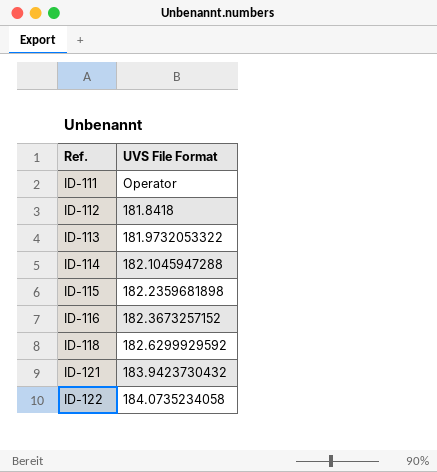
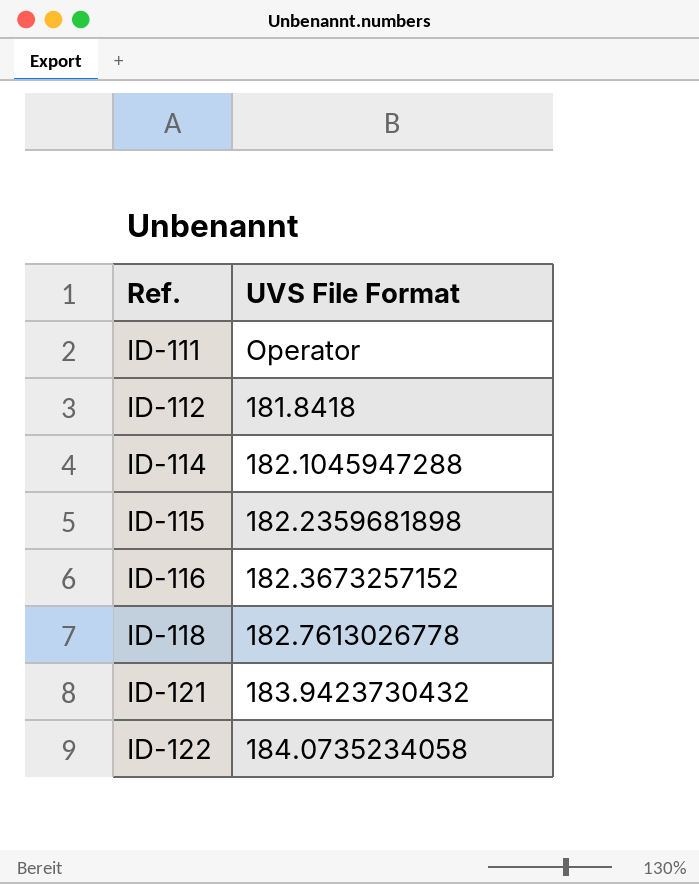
row ID-113: 181.9732053322 -> none
ID-118 | UVS File Format: 182.6299929592 -> 182.7613026778

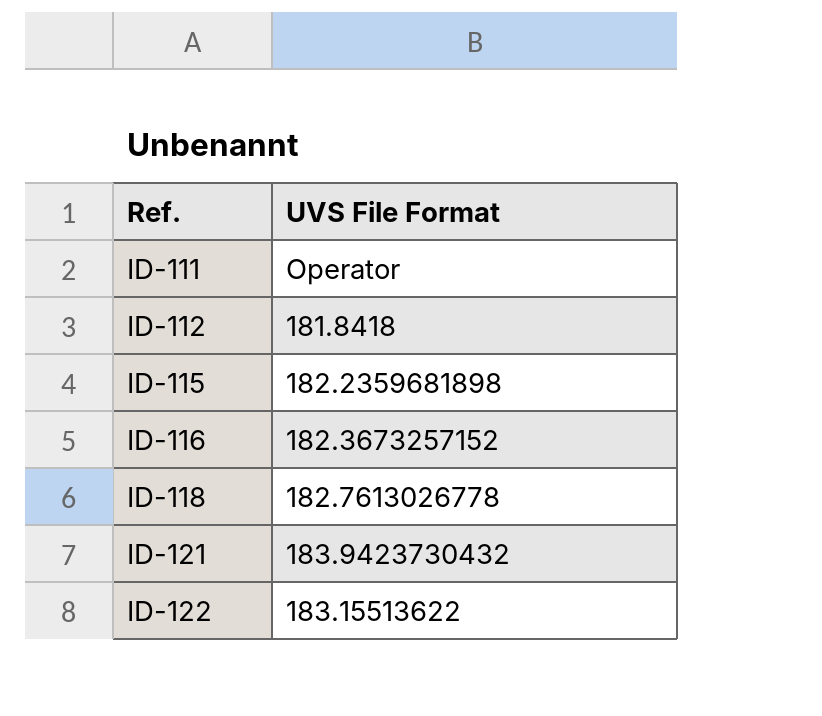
row ID-114: 182.1045947288 -> none
ID-122 | UVS File Format: 184.0735234058 -> 183.15513622

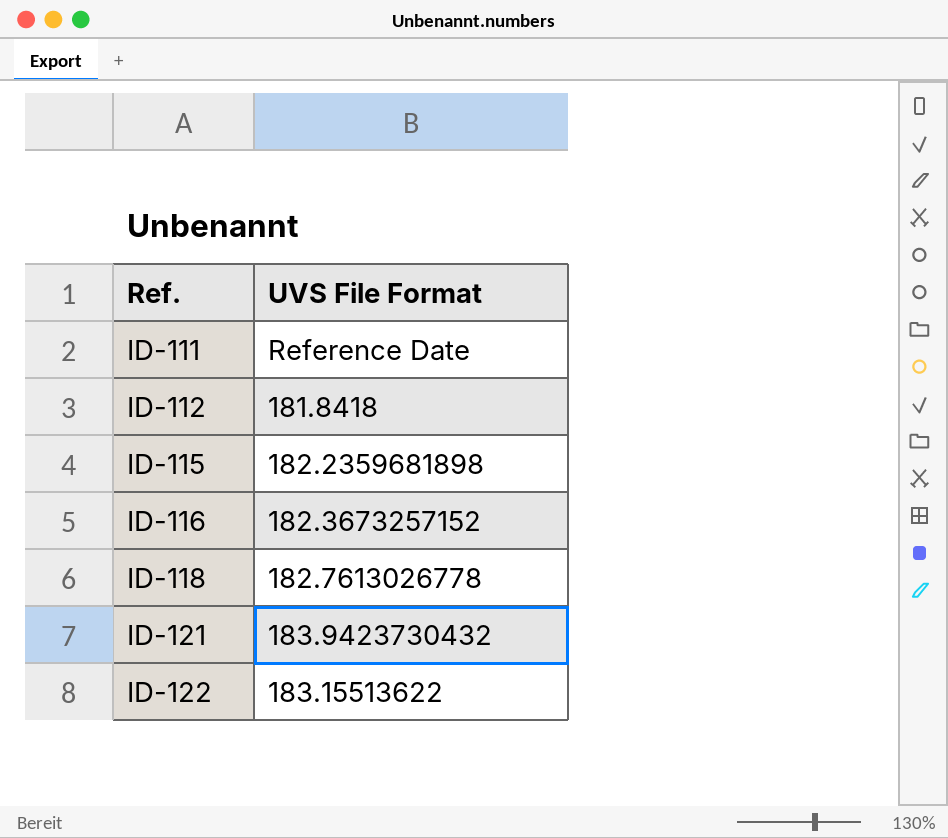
ID-111 | UVS File Format: Operator -> Reference Date

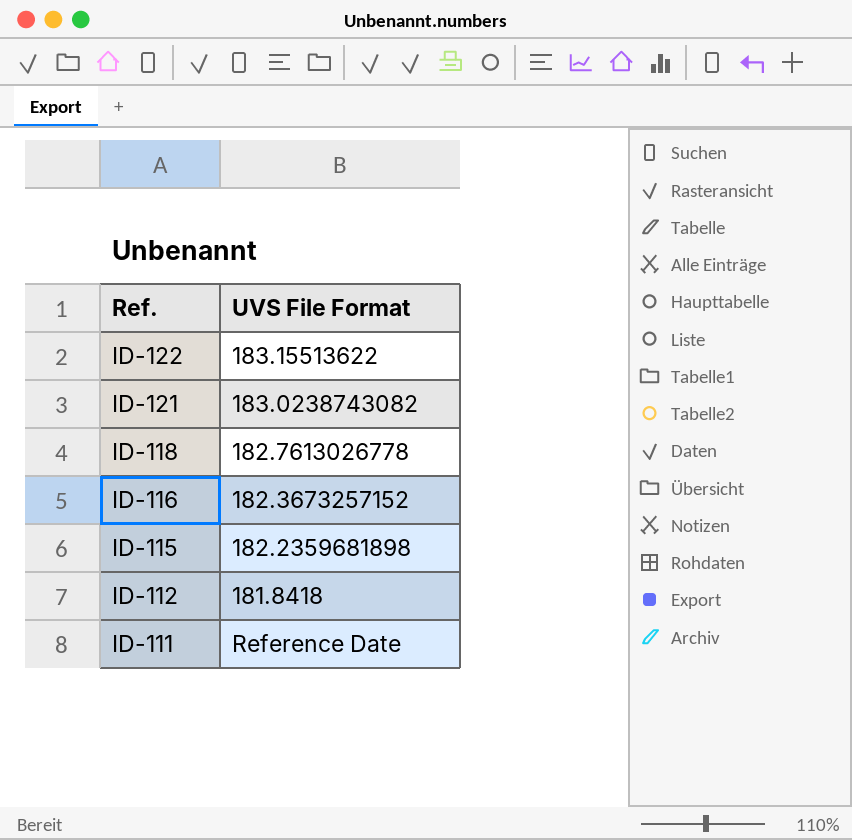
row order: Ref. ascending -> Ref. descending
ID-121 | UVS File Format: 183.9423730432 -> 183.0238743082

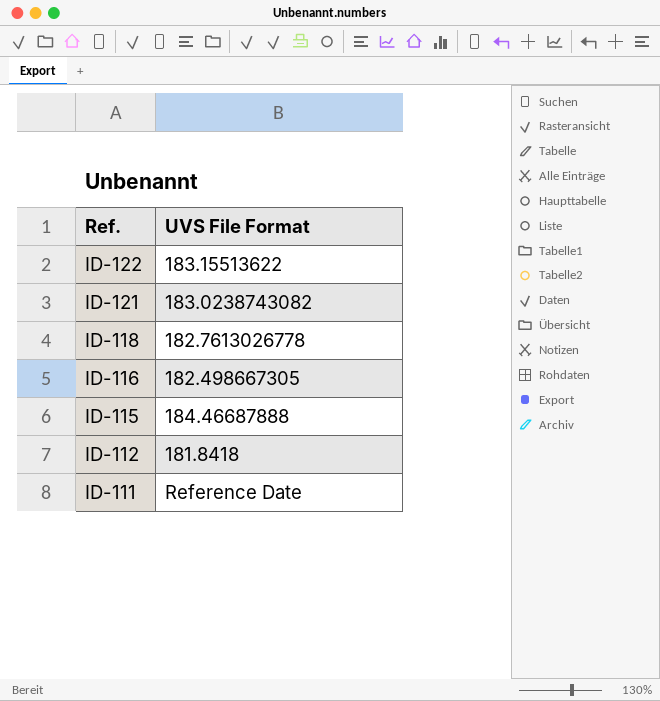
ID-116 | UVS File Format: 182.3673257152 -> 182.498667305
ID-115 | UVS File Format: 182.2359681898 -> 184.46687888

